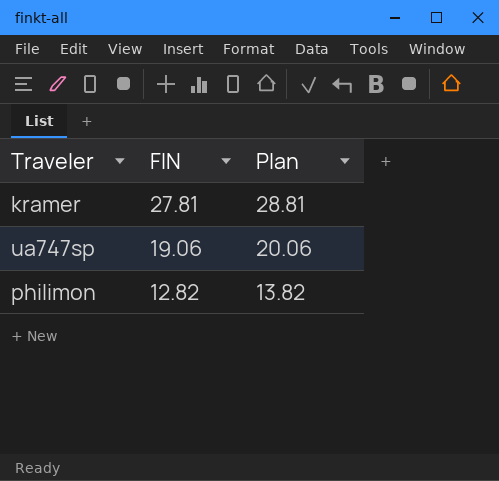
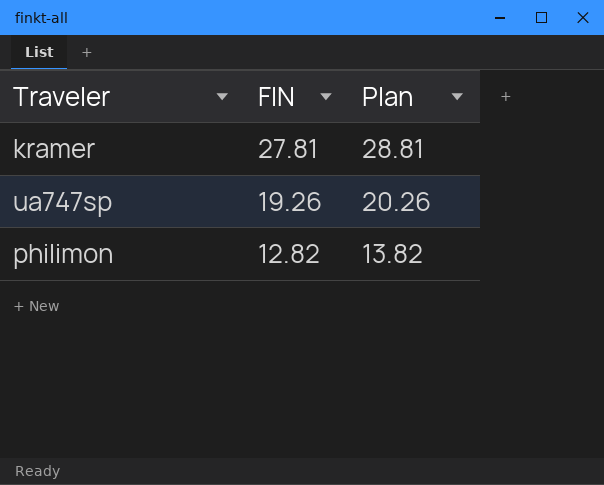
ua747sp | FIN: 19.06 -> 19.26
ua747sp | Plan: 20.06 -> 20.26

